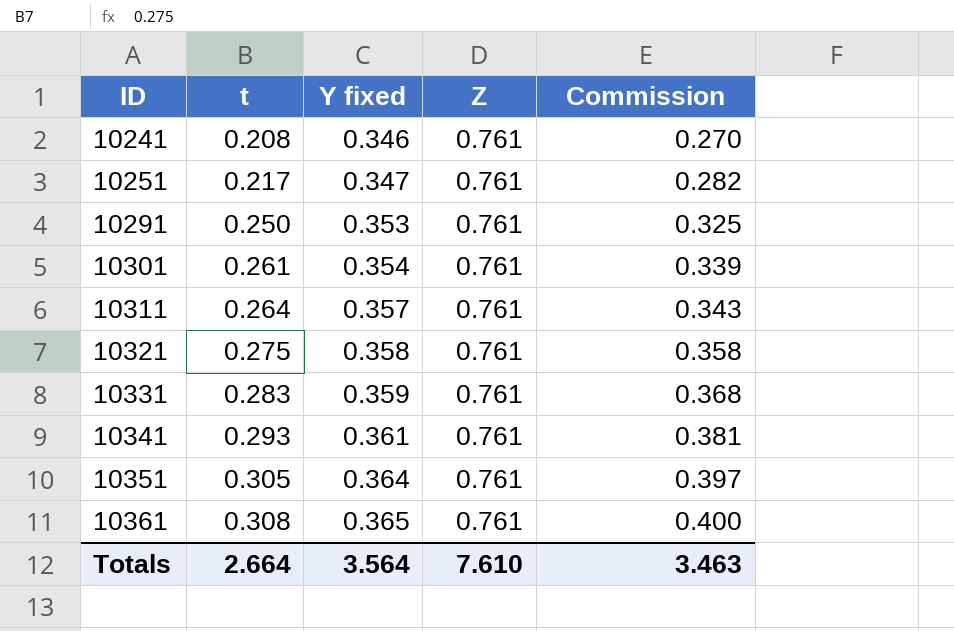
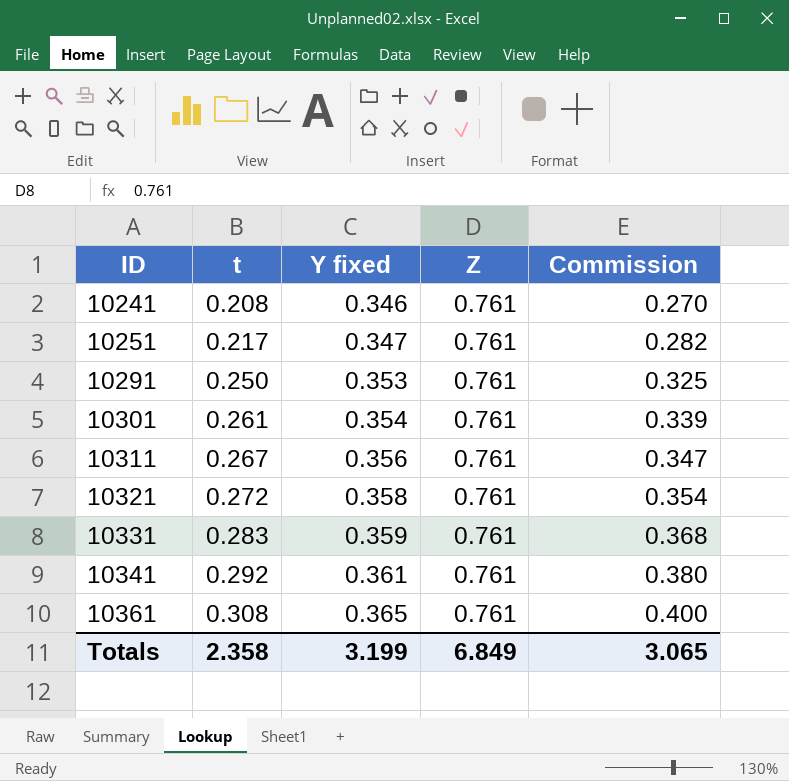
row 10351: 0.305 | 0.364 | 0.761 | 0.397 -> none
10311 | t: 0.264 -> 0.267
10311 | Y fixed: 0.357 -> 0.356
10311 | Commission: 0.343 -> 0.347
10321 | t: 0.275 -> 0.272
10321 | Commission: 0.358 -> 0.354
10341 | t: 0.293 -> 0.292
10341 | Commission: 0.381 -> 0.380
Totals | t: 2.664 -> 2.358
Totals | Y fixed: 3.564 -> 3.199
Totals | Z: 7.610 -> 6.849
Totals | Commission: 3.463 -> 3.065

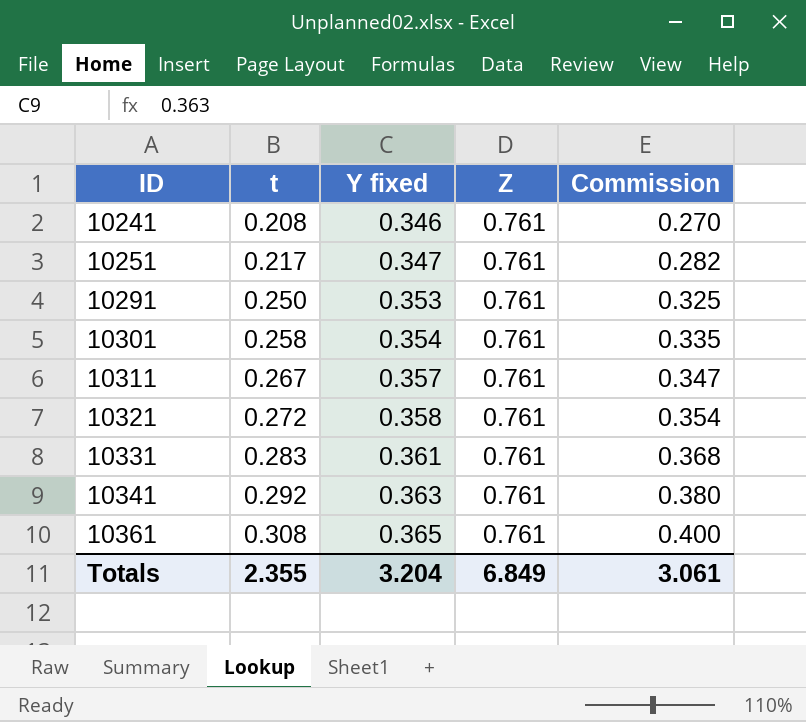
10301 | t: 0.261 -> 0.258
10301 | Commission: 0.339 -> 0.335
10311 | Y fixed: 0.356 -> 0.357
10331 | Y fixed: 0.359 -> 0.361
10341 | Y fixed: 0.361 -> 0.363
Totals | t: 2.358 -> 2.355
Totals | Y fixed: 3.199 -> 3.204
Totals | Commission: 3.065 -> 3.061

